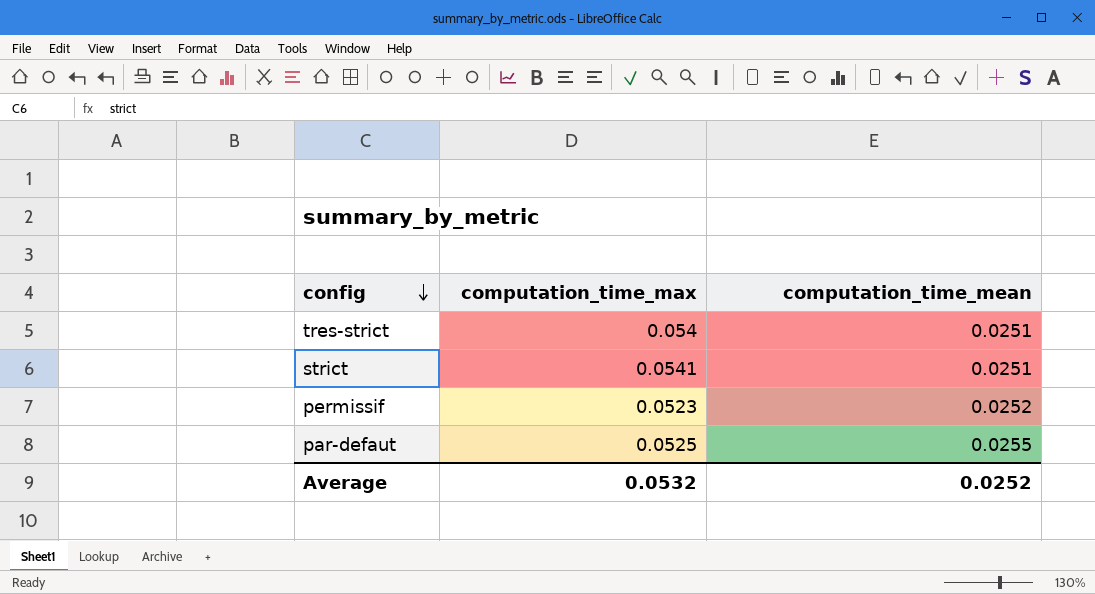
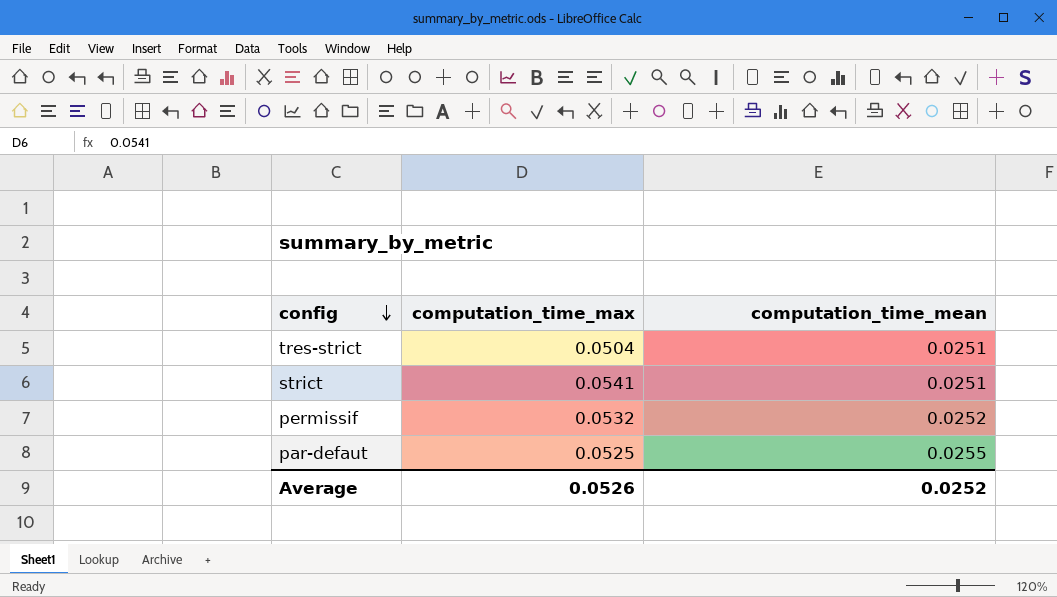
tres-strict | computation_time_max: 0.054 -> 0.0504
permissif | computation_time_max: 0.0523 -> 0.0532
Average | computation_time_max: 0.0532 -> 0.0526

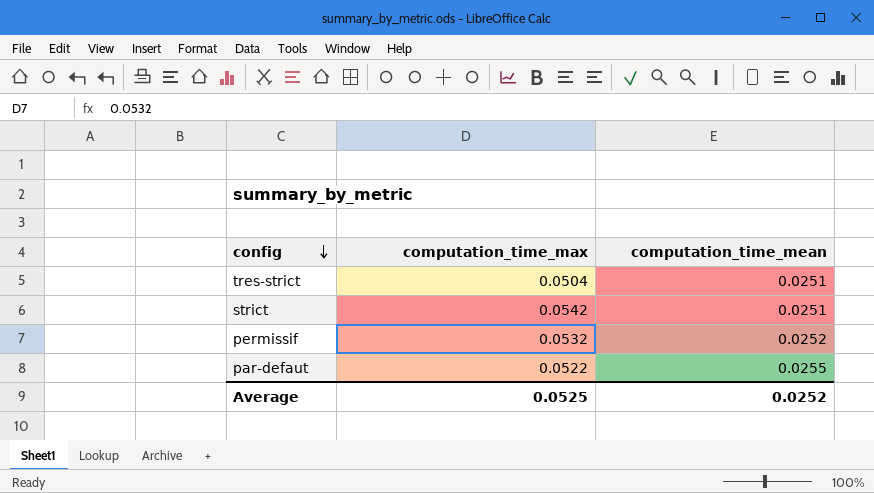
strict | computation_time_max: 0.0541 -> 0.0542
par-defaut | computation_time_max: 0.0525 -> 0.0522
Average | computation_time_max: 0.0526 -> 0.0525

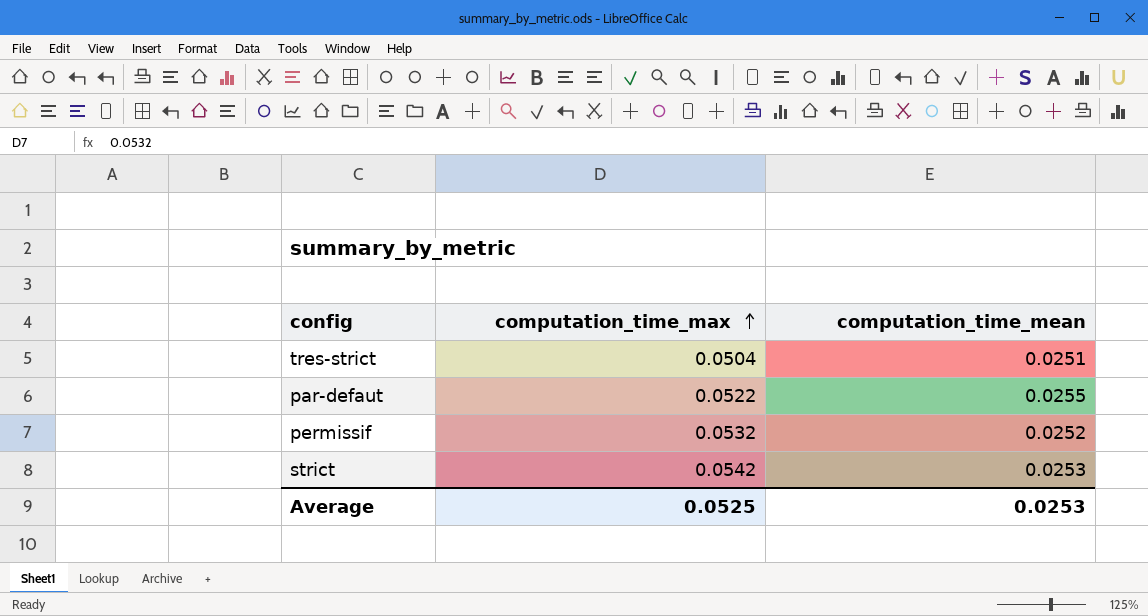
row order: config descending -> computation_time_max ascending
strict | computation_time_mean: 0.0251 -> 0.0253
Average | computation_time_mean: 0.0252 -> 0.0253

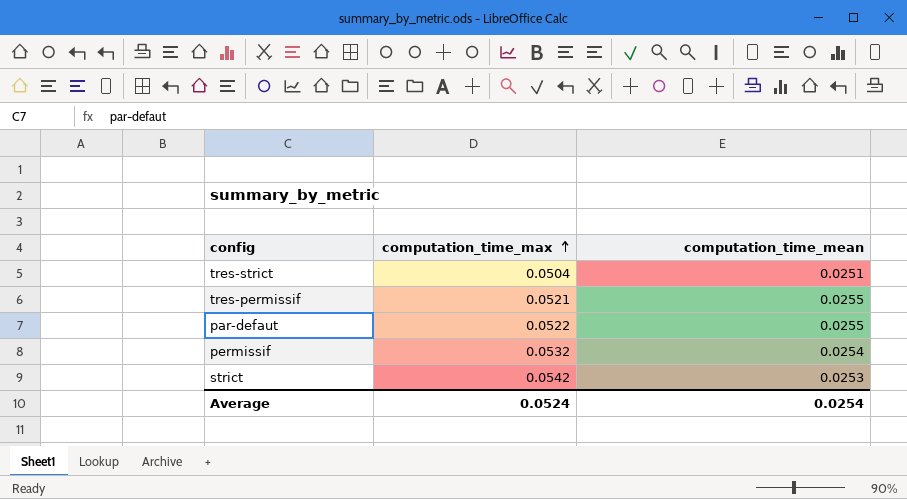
row tres-permissif: none -> 0.0521 | 0.0255
permissif | computation_time_mean: 0.0252 -> 0.0254
Average | computation_time_max: 0.0525 -> 0.0524
Average | computation_time_mean: 0.0253 -> 0.0254

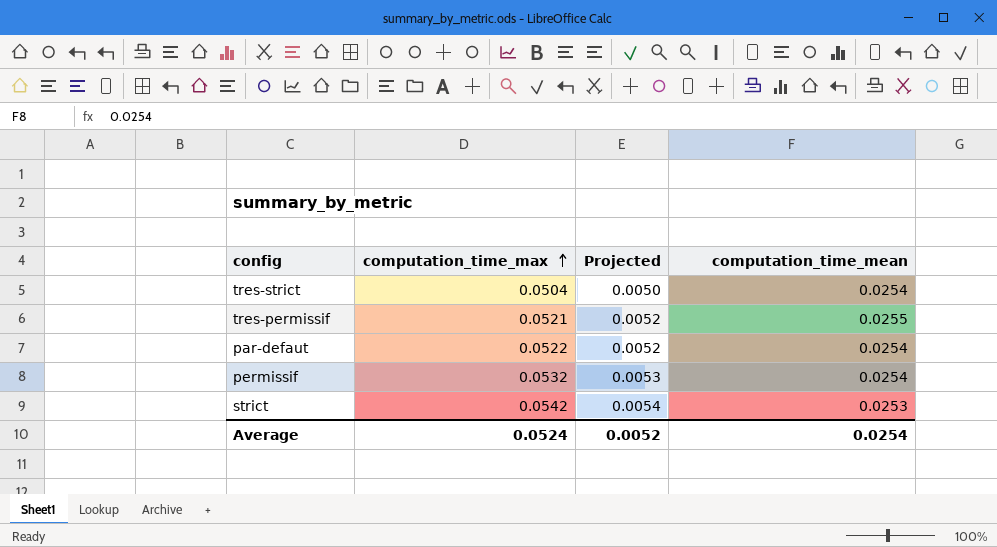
column Projected | formula: none -> [computation_time_max] * 0.1
tres-strict | computation_time_mean: 0.0251 -> 0.0254
par-defaut | computation_time_mean: 0.0255 -> 0.0254

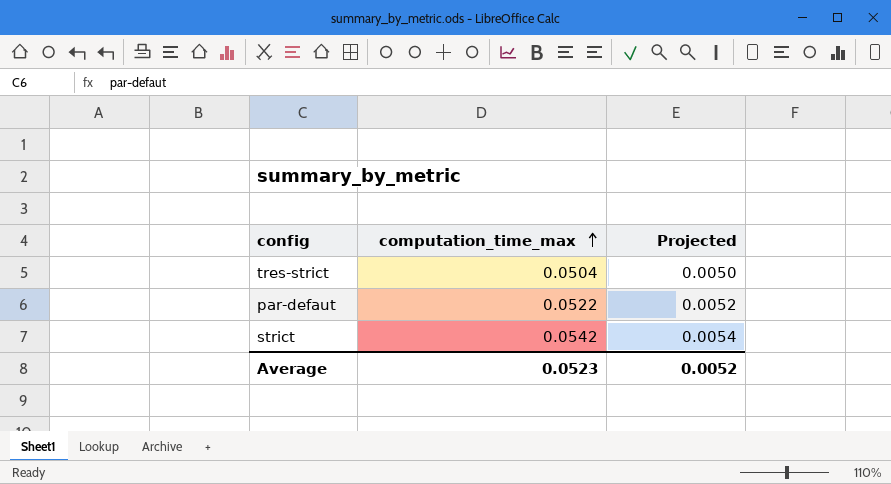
column computation_time_mean | position: 4 -> none
row tres-permissif: 0.0521 | 0.0052 | 0.0255 -> none
row permissif: 0.0532 | 0.0053 | 0.0254 -> none
Average | computation_time_max: 0.0524 -> 0.0523

